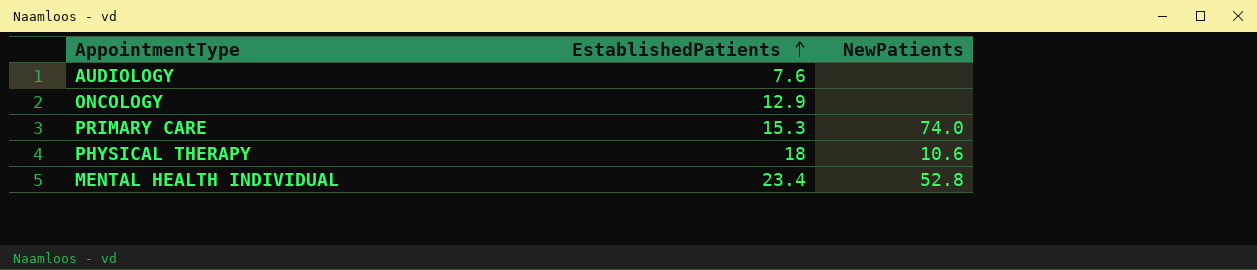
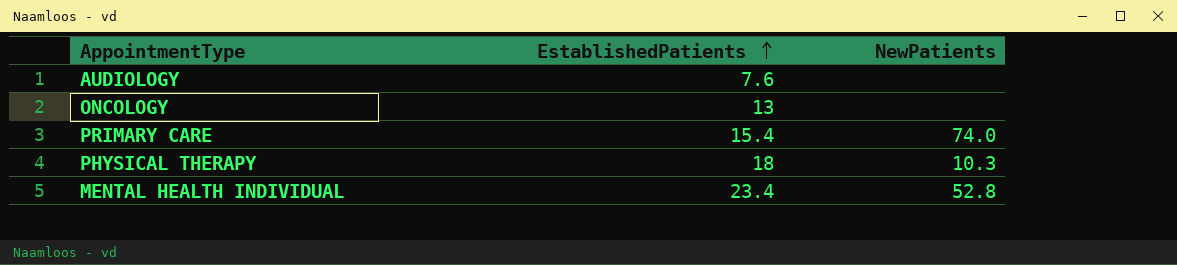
ONCOLOGY | EstablishedPatients: 12.9 -> 13
PRIMARY CARE | EstablishedPatients: 15.3 -> 15.4
PHYSICAL THERAPY | NewPatients: 10.6 -> 10.3

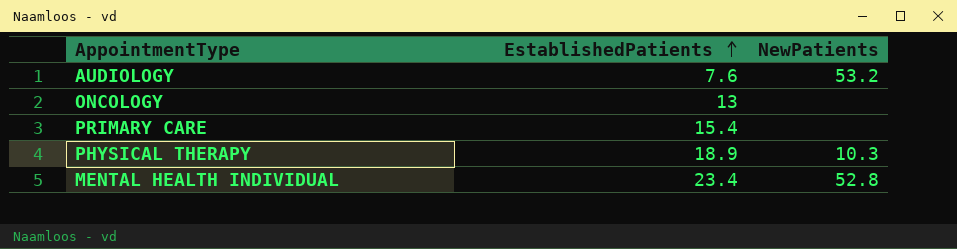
AUDIOLOGY | NewPatients: none -> 53.2
PRIMARY CARE | NewPatients: 74.0 -> none
PHYSICAL THERAPY | EstablishedPatients: 18 -> 18.9

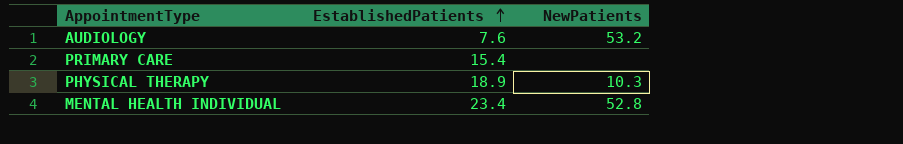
row ONCOLOGY: 13 | none -> none

